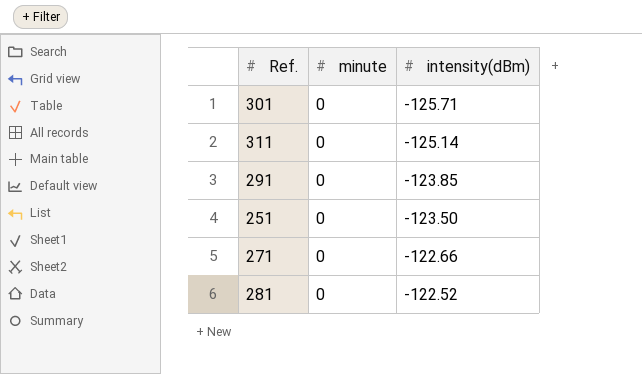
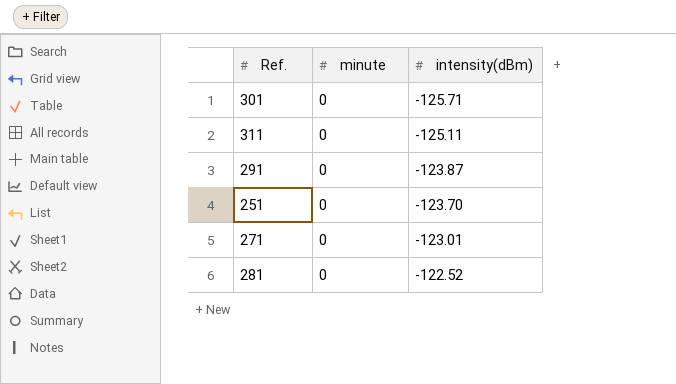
311 | intensity(dBm): -125.14 -> -125.11
291 | intensity(dBm): -123.85 -> -123.87
251 | intensity(dBm): -123.50 -> -123.70
271 | intensity(dBm): -122.66 -> -123.01

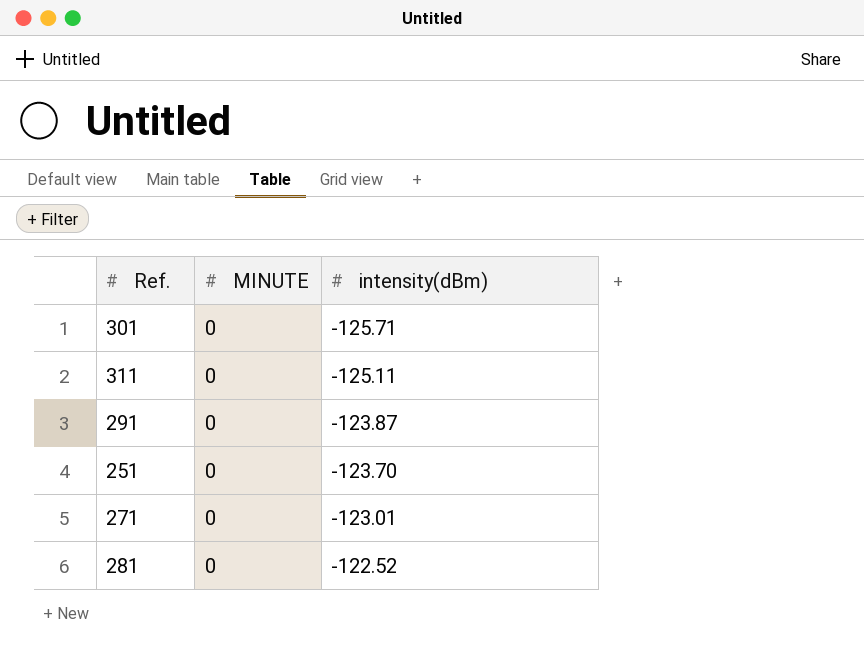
column name: minute -> MINUTE

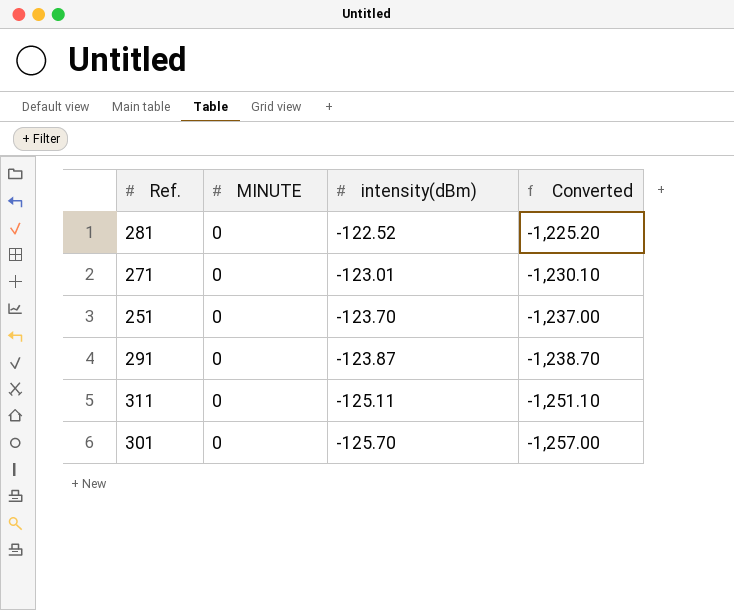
row order: intensity(dBm) ascending -> intensity(dBm) descending
column Converted | formula: none -> [intensity(dBm)] * 10
301 | intensity(dBm): -125.71 -> -125.70

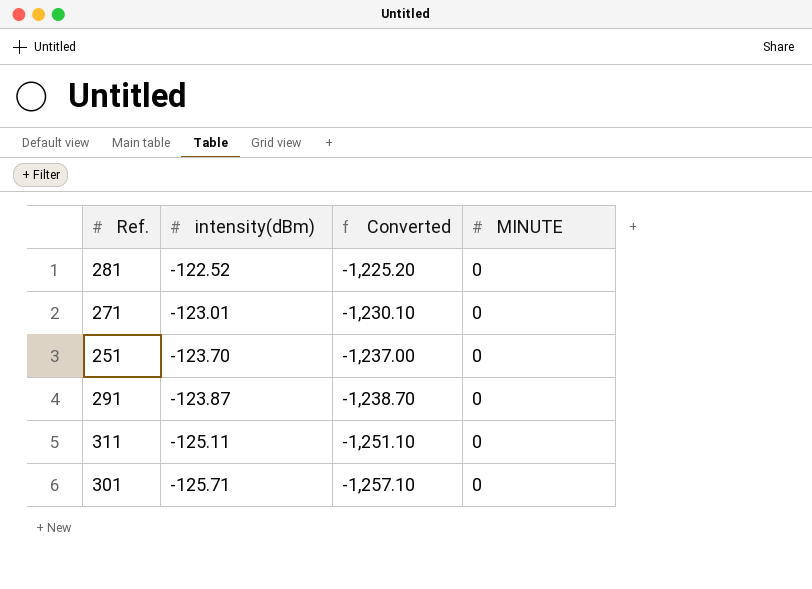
column MINUTE | position: 2 -> 4
301 | intensity(dBm): -125.70 -> -125.71
301 | Converted: -1,257.00 -> -1,257.10

